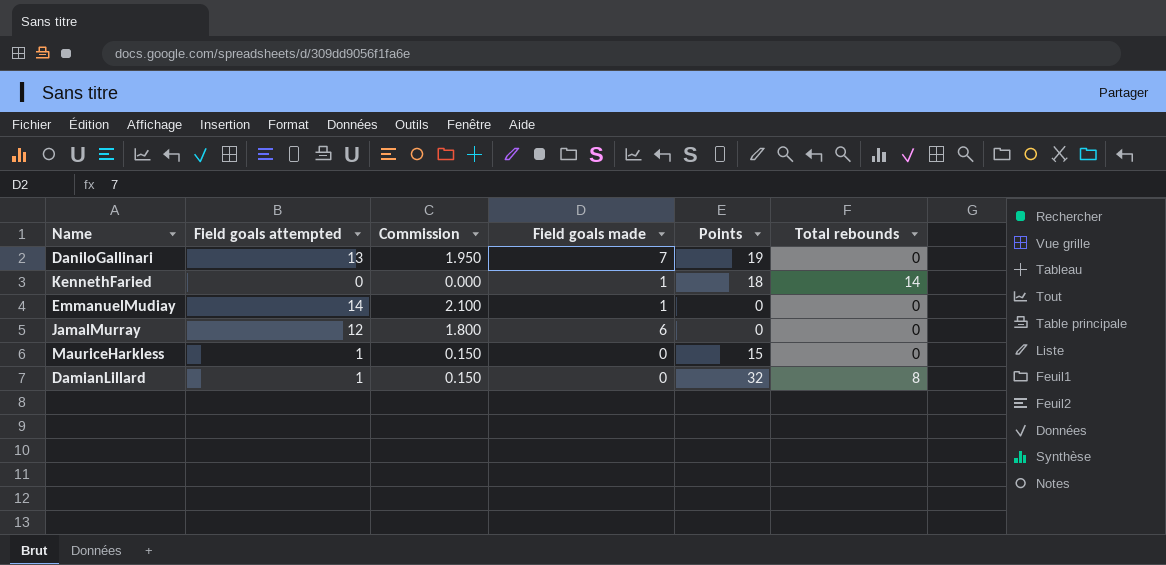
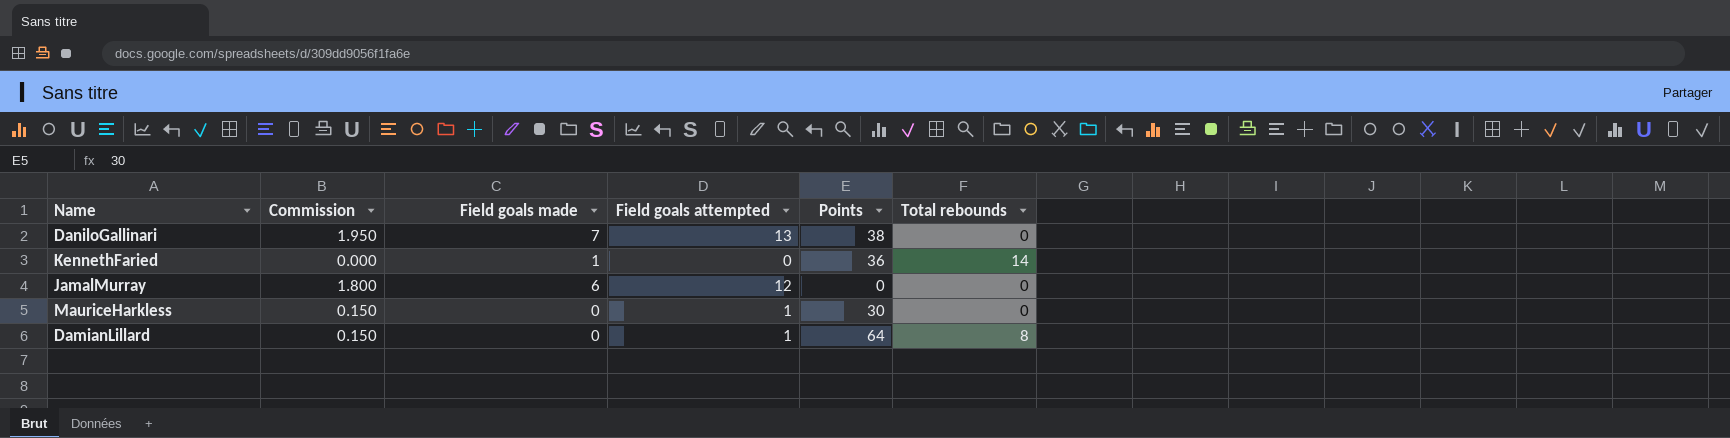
column Field goals attempted | position: 2 -> 4
row EmmanuelMudiay: 14 | 2.100 | 1 | 0 | 0 -> none
DaniloGallinari | Points: 19 -> 38
KennethFaried | Points: 18 -> 36
MauriceHarkless | Points: 15 -> 30
DamianLillard | Points: 32 -> 64

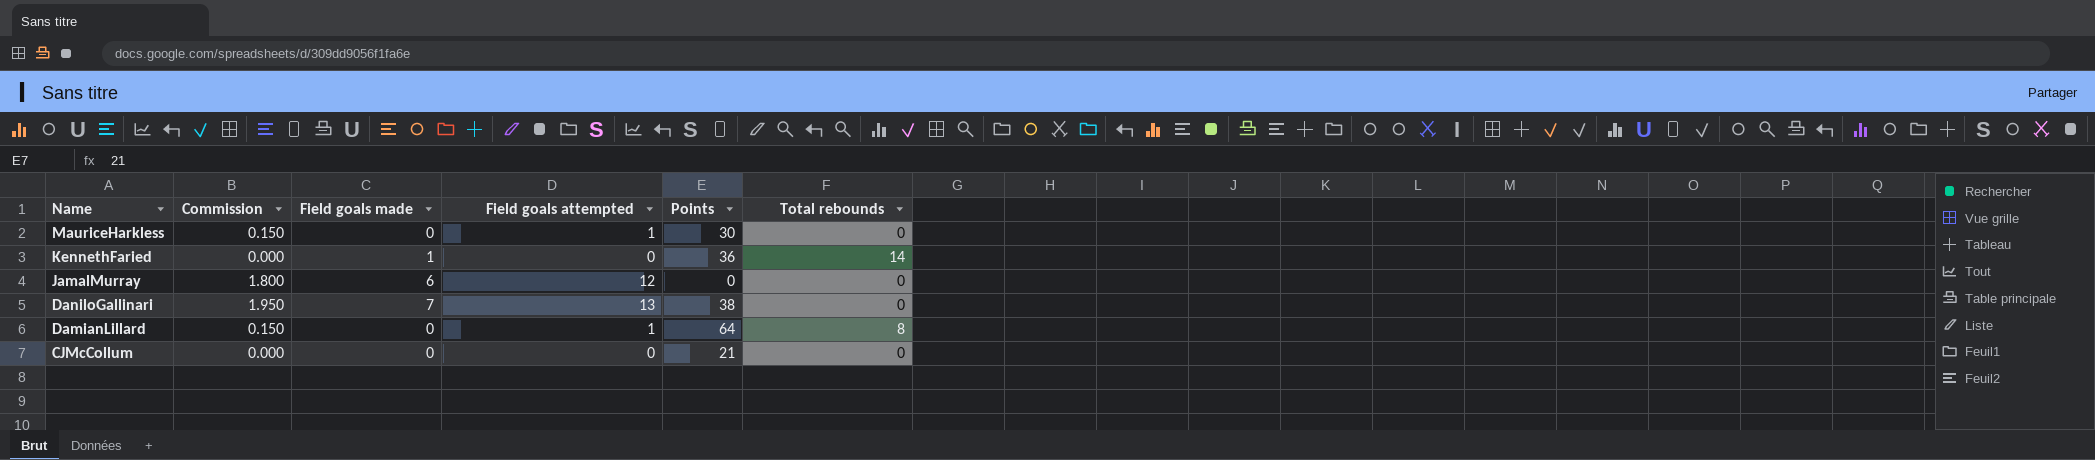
row order: none -> Name descending
row CJMcCollum: none -> 0.000 | 0 | 0 | 21 | 0

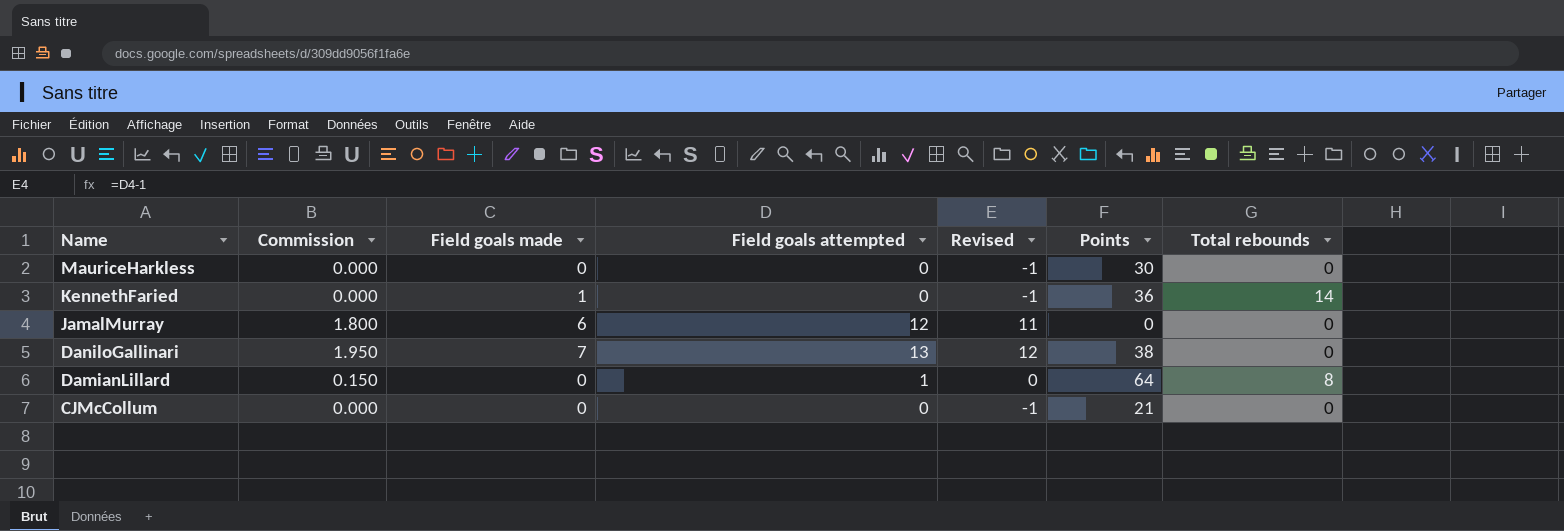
column Revised | formula: none -> [Field goals attempted] - 1
MauriceHarkless | Commission: 0.150 -> 0.000
MauriceHarkless | Field goals attempted: 1 -> 0

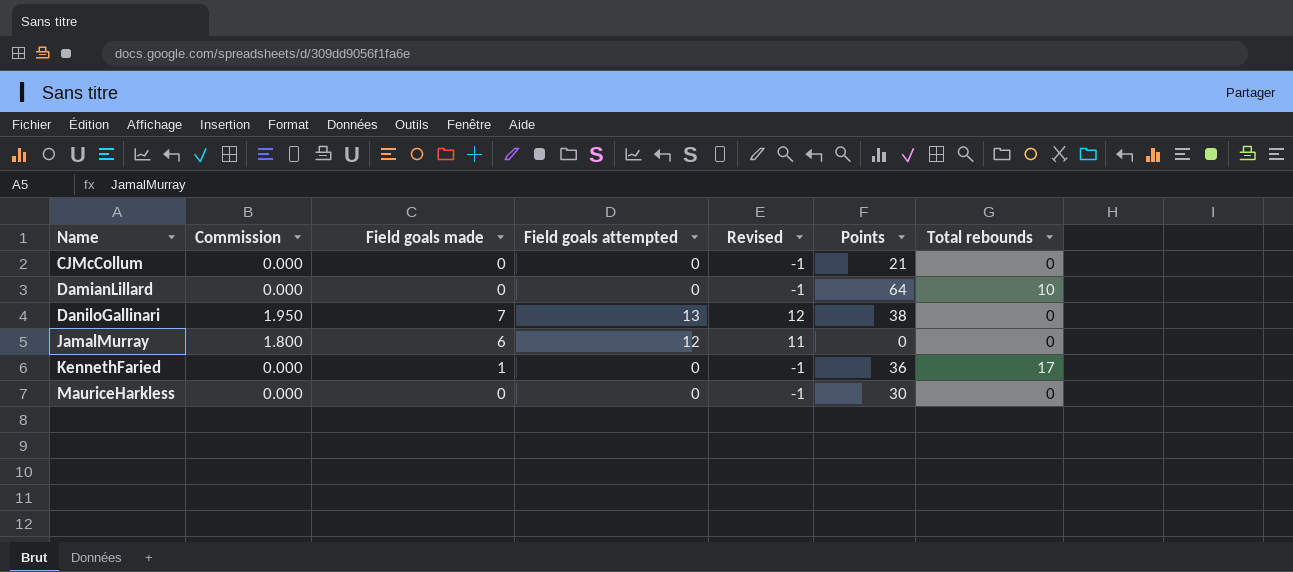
row order: Name descending -> Name ascending
DamianLillard | Commission: 0.150 -> 0.000
DamianLillard | Field goals attempted: 1 -> 0
DamianLillard | Revised: 0 -> -1
DamianLillard | Total rebounds: 8 -> 10
KennethFaried | Total rebounds: 14 -> 17

